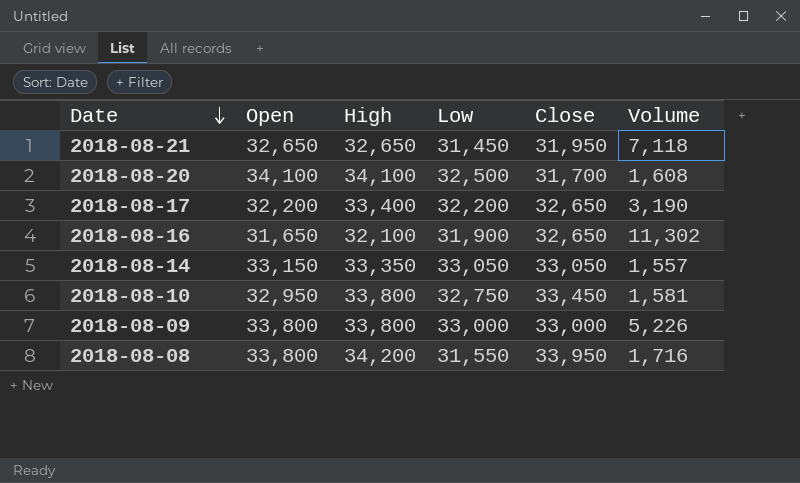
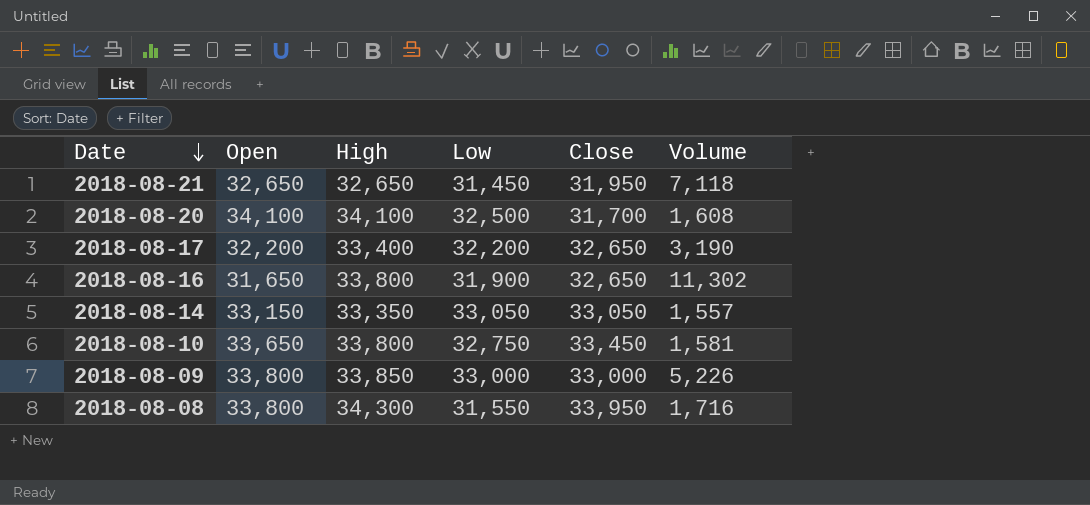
2018-08-16 | High: 32,100 -> 33,800
2018-08-10 | Open: 32,950 -> 33,650
2018-08-09 | High: 33,800 -> 33,850
2018-08-08 | High: 34,200 -> 34,300

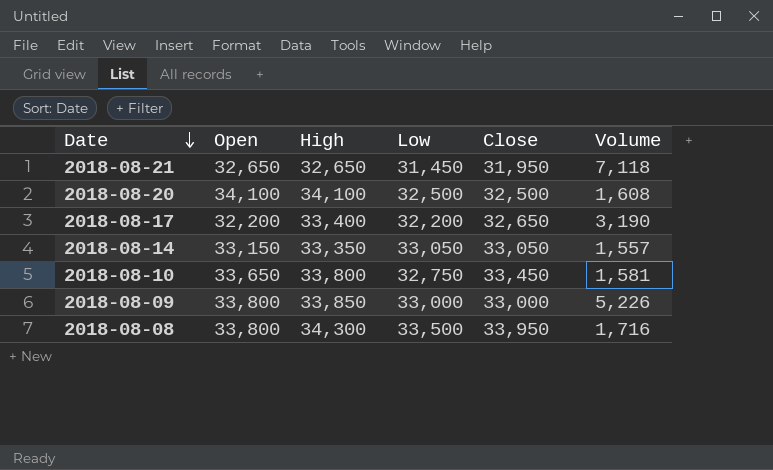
row 2018-08-16: 31,650 | 33,800 | 31,900 | 32,650 | 11,302 -> none
2018-08-20 | Close: 31,700 -> 32,500
2018-08-08 | Low: 31,550 -> 33,500

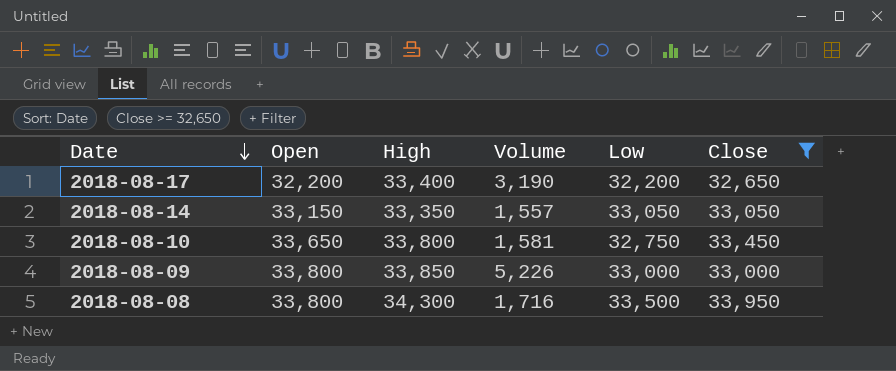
filter: none -> Close >= 32,650
column Volume | position: 6 -> 4

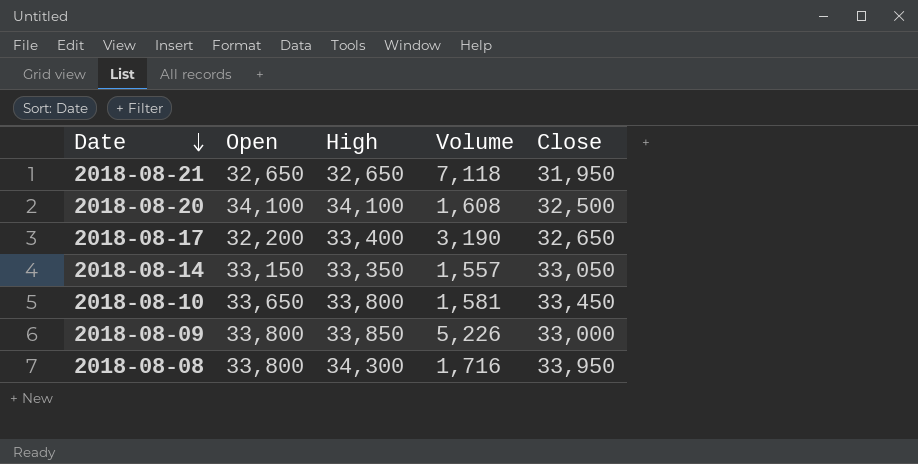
filter: Close >= 32,650 -> none
column Low | position: 5 -> none

